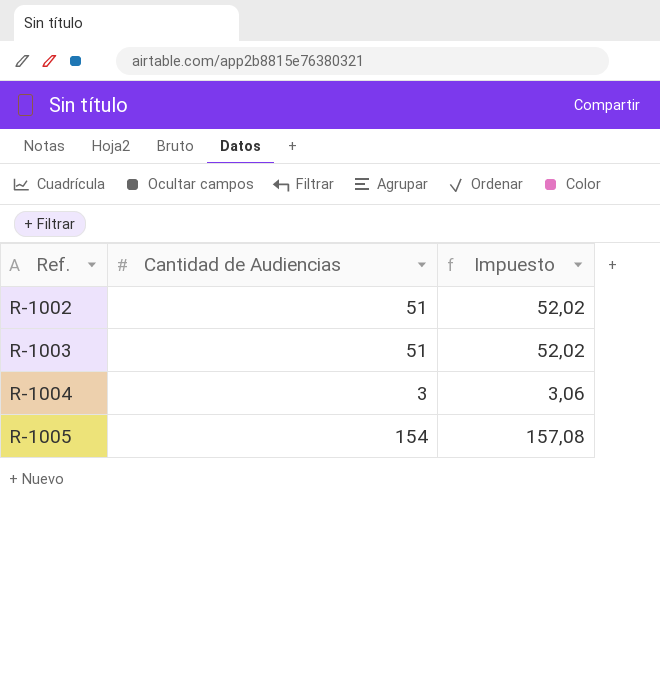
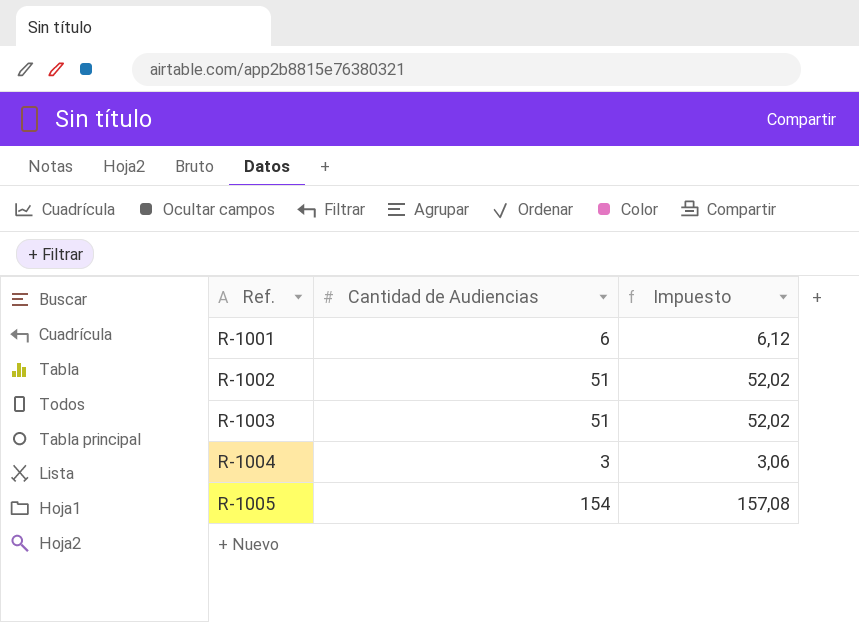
row R-1001: none -> 6 | 6,12

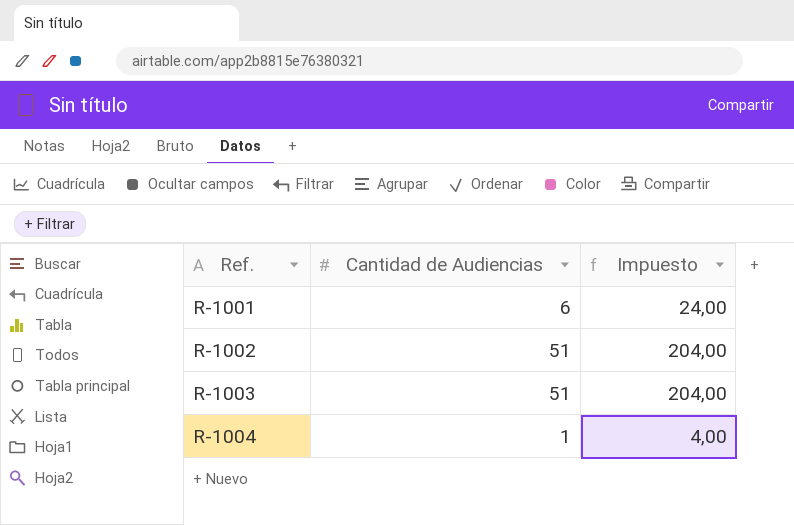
column Impuesto | formula: [Cantidad de Audiencias] * 1,02 -> [Cantidad de Audiencias] * 4
row R-1005: 154 | 157,08 -> none
R-1004 | Cantidad de Audiencias: 3 -> 1

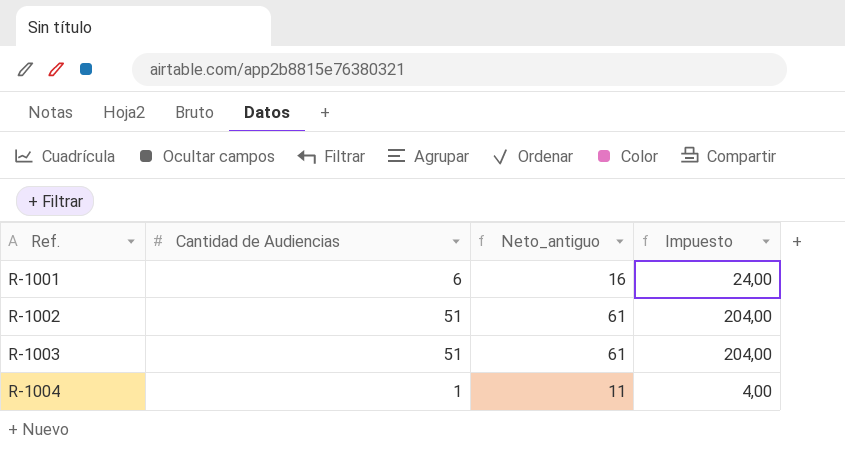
column Neto_antiguo | formula: none -> [Cantidad de Audiencias] + 10

